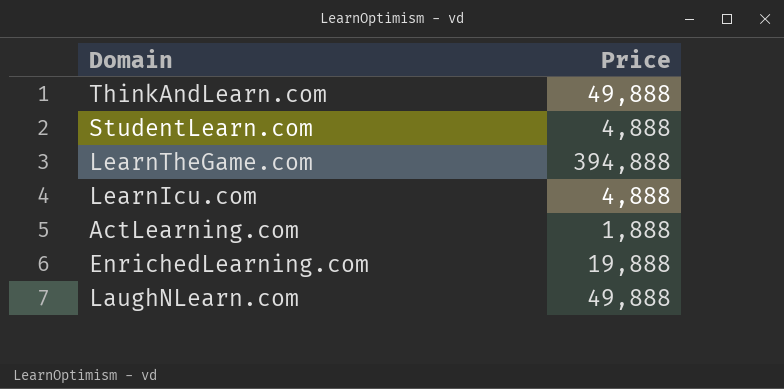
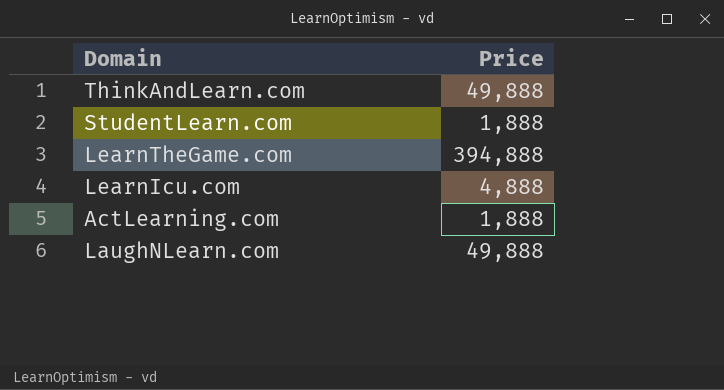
row EnrichedLearning.com: 19,888 -> none
StudentLearn.com | Price: 4,888 -> 1,888

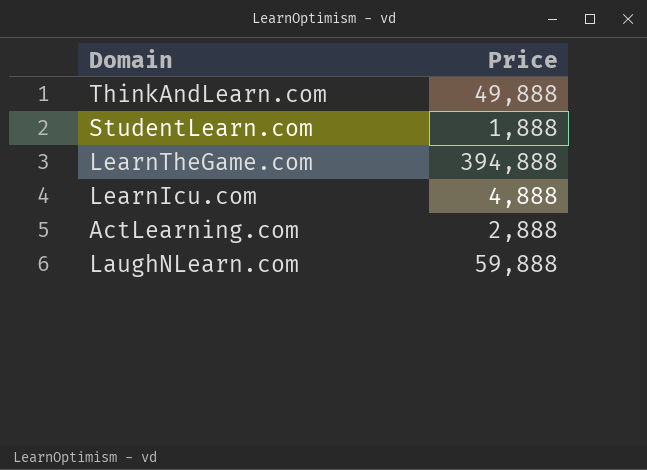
ActLearning.com | Price: 1,888 -> 2,888
LaughNLearn.com | Price: 49,888 -> 59,888

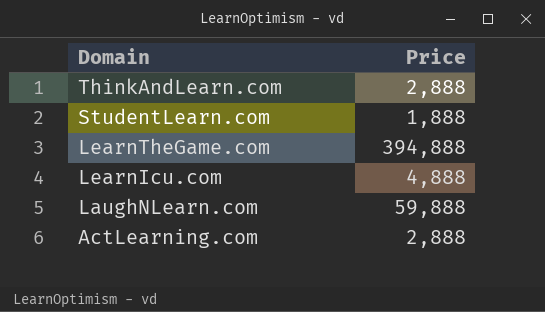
row order: none -> Domain descending
ThinkAndLearn.com | Price: 49,888 -> 2,888

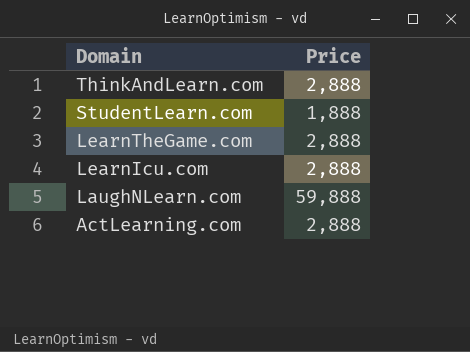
LearnTheGame.com | Price: 394,888 -> 2,888
LearnIcu.com | Price: 4,888 -> 2,888

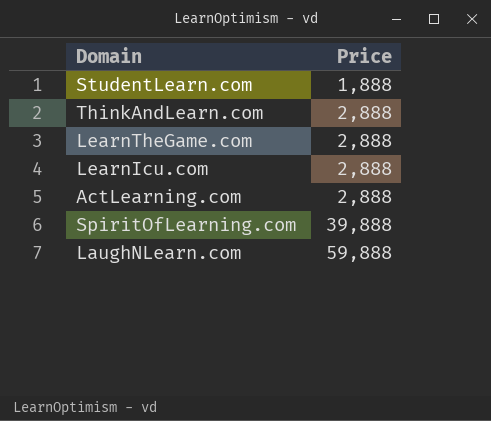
row order: Domain descending -> Price ascending
row SpiritOfLearning.com: none -> 39,888

